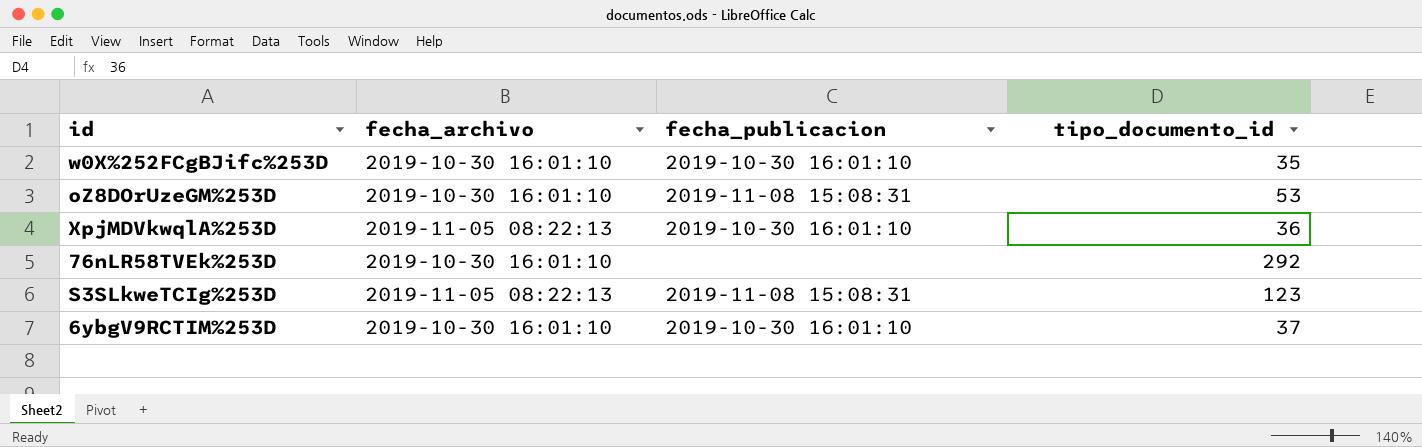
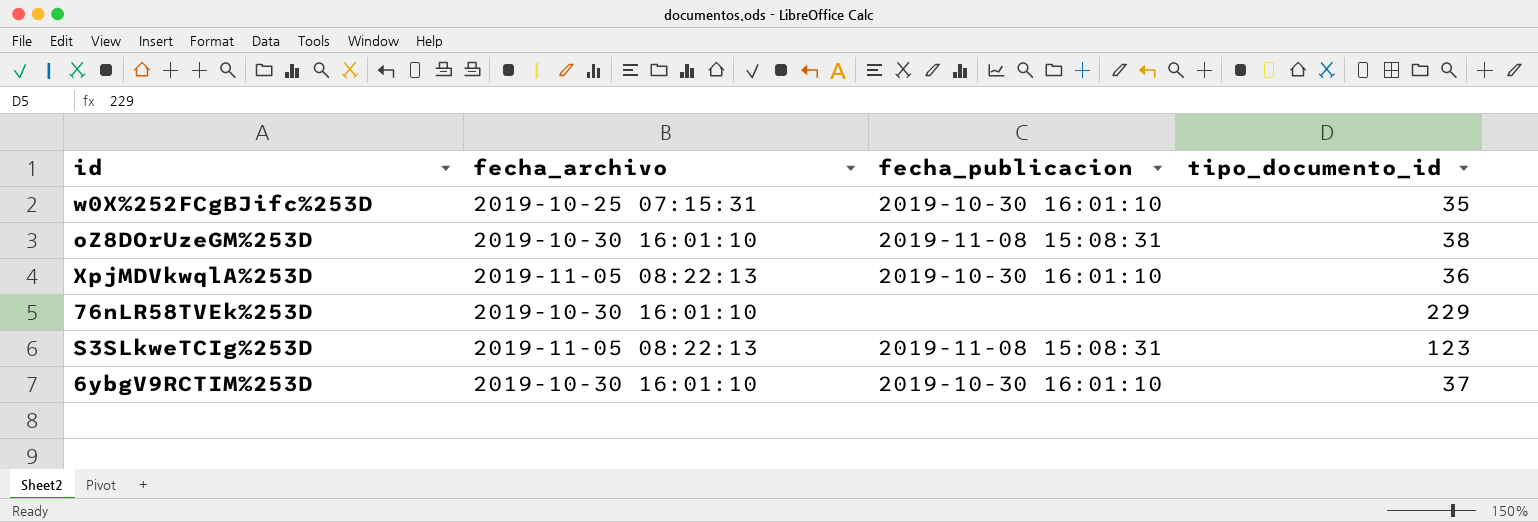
w0X%252FCgBJifc%253D | fecha_archivo: 2019-10-30 16:01:10 -> 2019-10-25 07:15:31
oZ8DOrUzeGM%253D | tipo_documento_id: 53 -> 38
76nLR58TVEk%253D | tipo_documento_id: 292 -> 229

